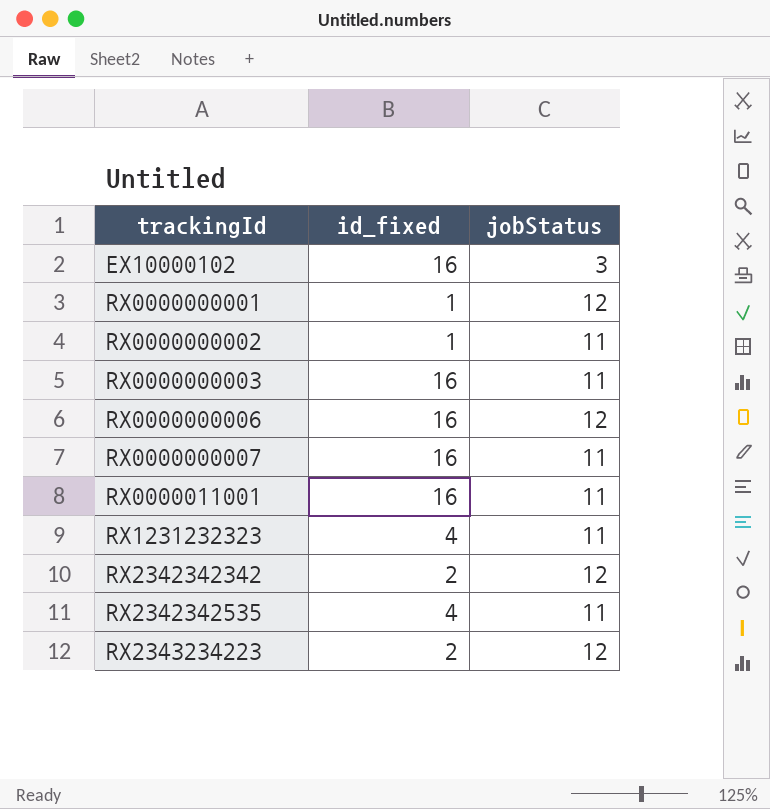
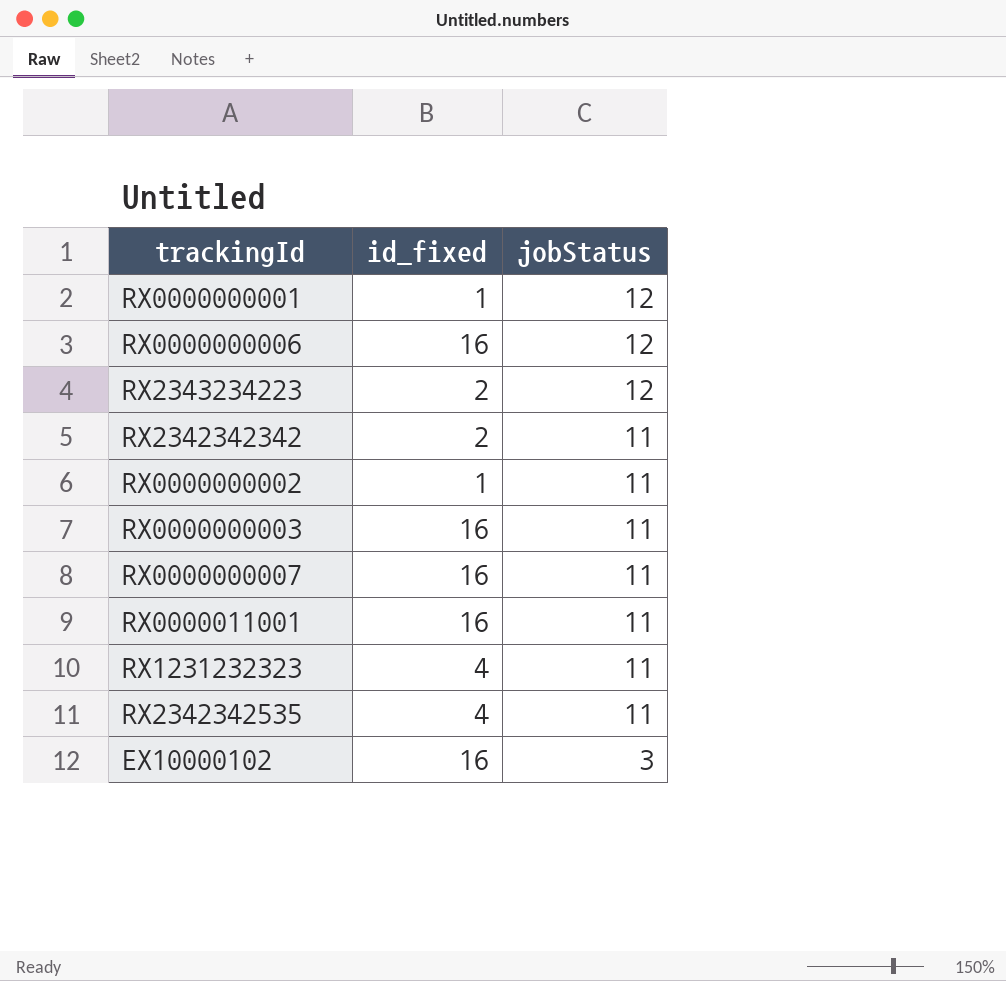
row order: trackingId ascending -> jobStatus descending
RX2342342342 | jobStatus: 12 -> 11

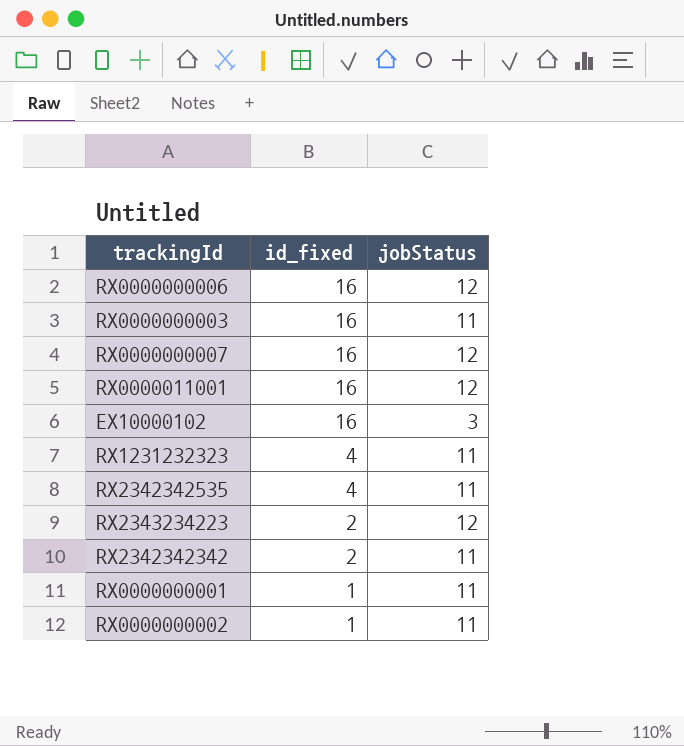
row order: jobStatus descending -> id_fixed descending
RX0000000007 | jobStatus: 11 -> 12
RX0000011001 | jobStatus: 11 -> 12
RX0000000001 | jobStatus: 12 -> 11

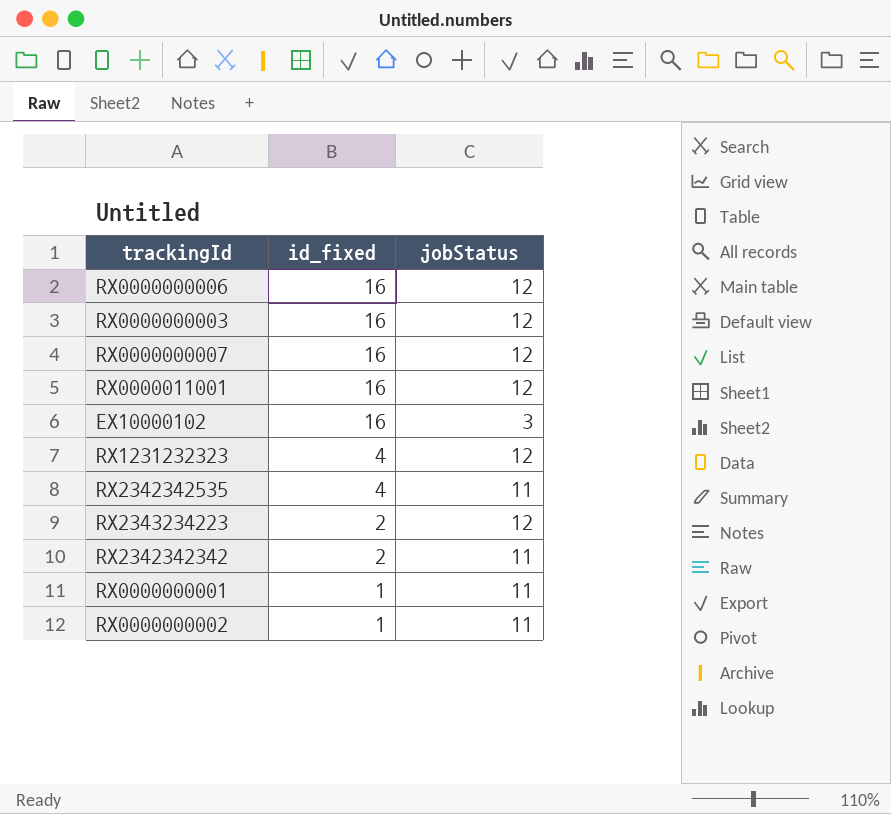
RX0000000003 | jobStatus: 11 -> 12
RX1231232323 | jobStatus: 11 -> 12

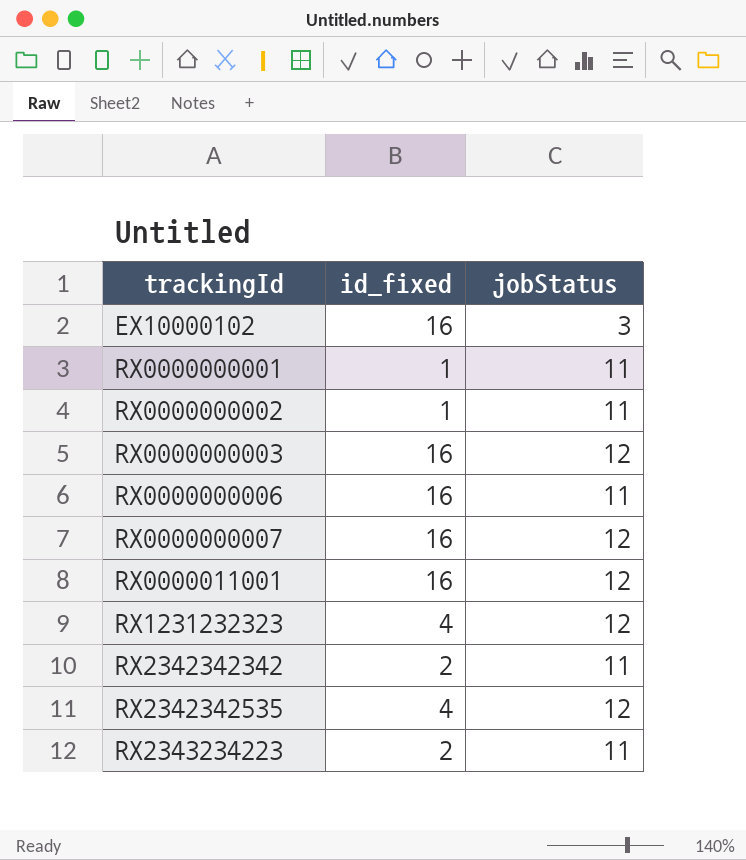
row order: id_fixed descending -> trackingId ascending
RX0000000006 | jobStatus: 12 -> 11
RX2342342535 | jobStatus: 11 -> 12
RX2343234223 | jobStatus: 12 -> 11

